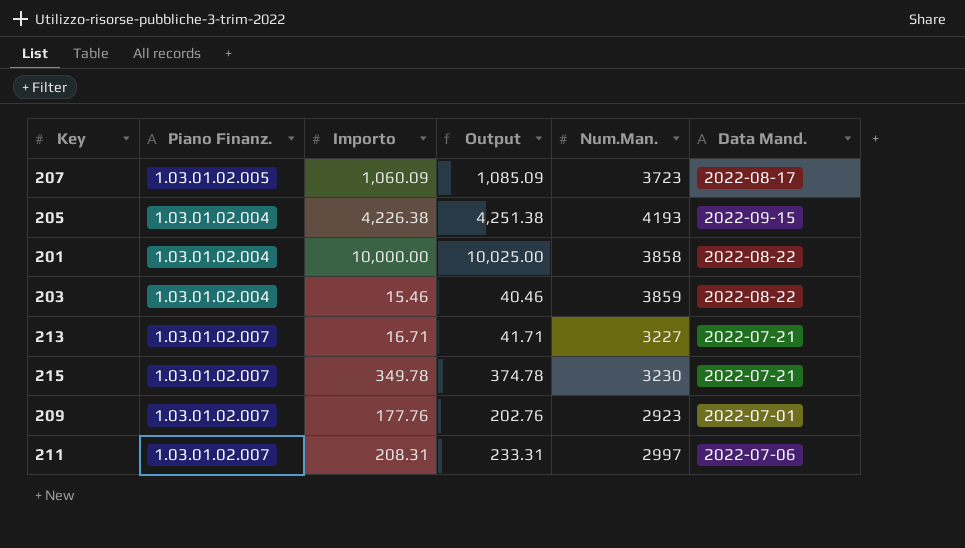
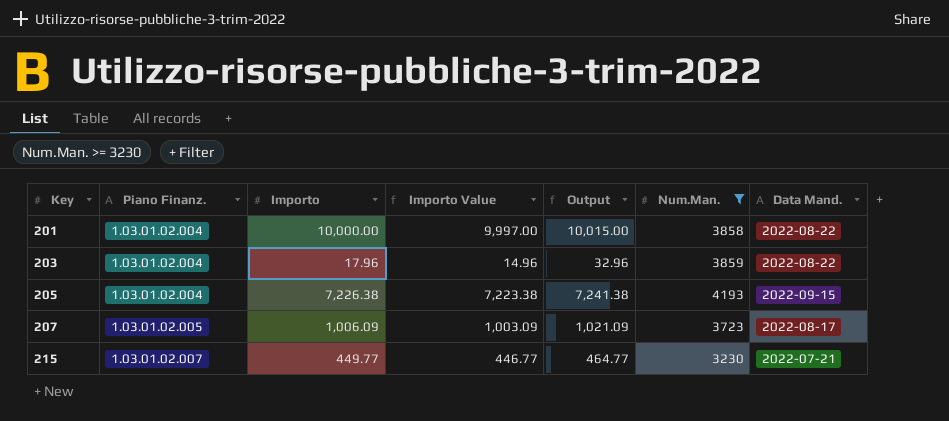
filter: none -> Num.Man. >= 3230
row order: none -> Key ascending
column Importo Value | formula: none -> [Importo] - 3
column Output | formula: [Importo] + 25 -> [Importo] + 15
203 | Importo: 15.46 -> 17.96
205 | Importo: 4,226.38 -> 7,226.38
207 | Importo: 1,060.09 -> 1,006.09
215 | Importo: 349.78 -> 449.77

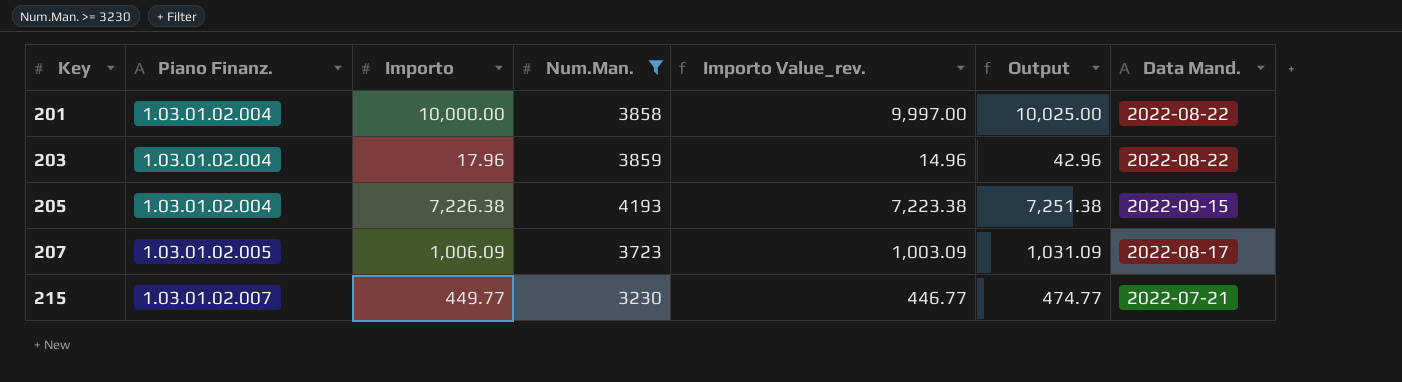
column Num.Man. | position: 6 -> 4
column name: Importo Value -> Importo Value_rev.
column Output | formula: [Importo] + 15 -> [Importo] + 25

